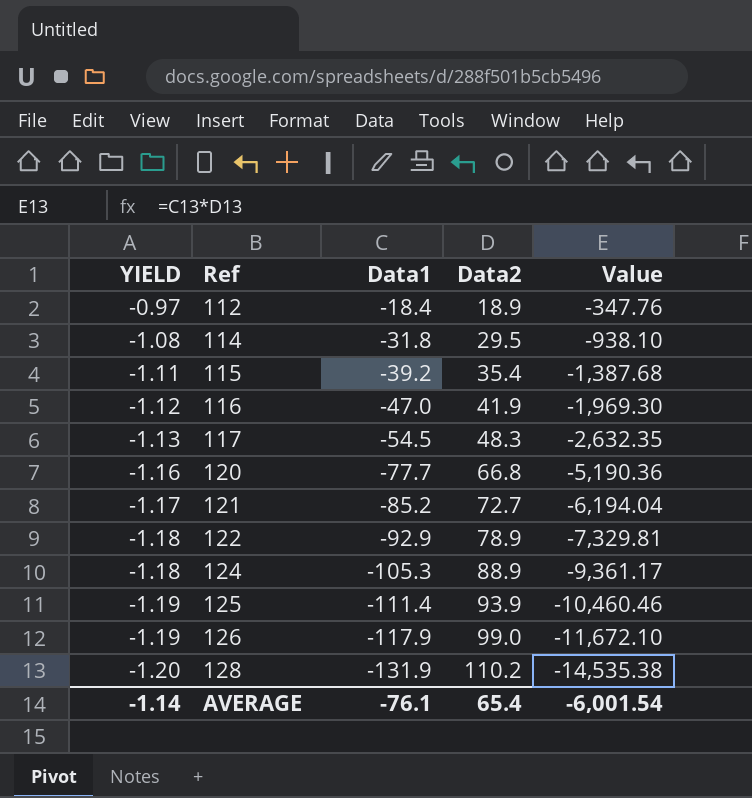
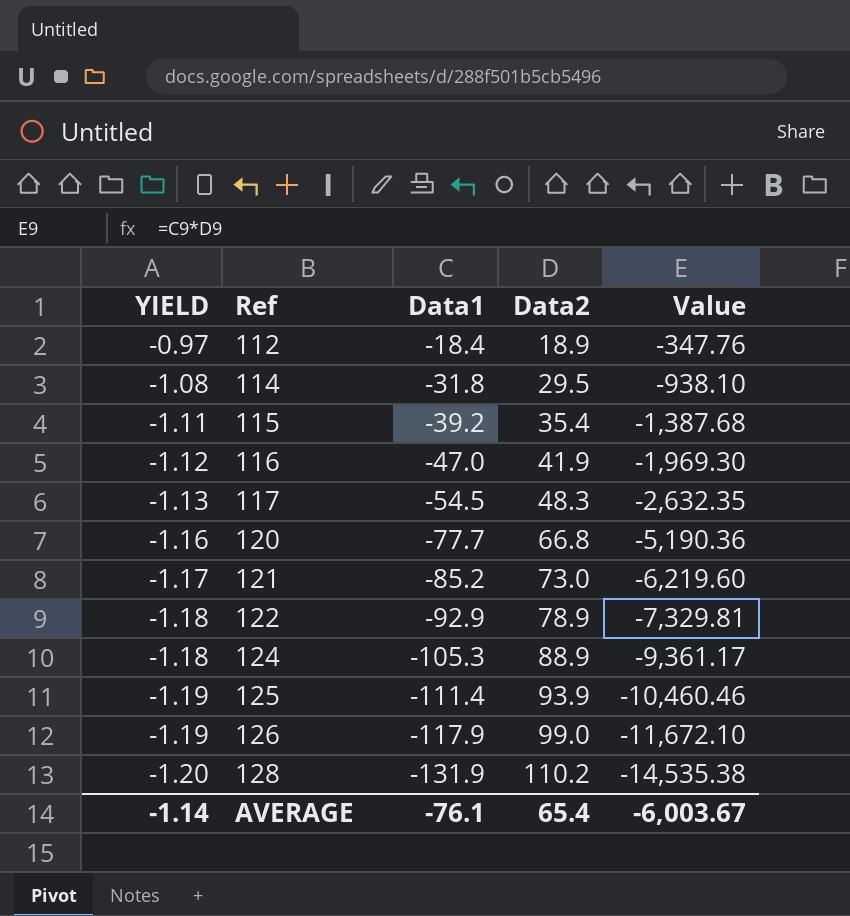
121 | Data2: 72.7 -> 73.0
121 | Value: -6,194.04 -> -6,219.60
AVERAGE | Value: -6,001.54 -> -6,003.67

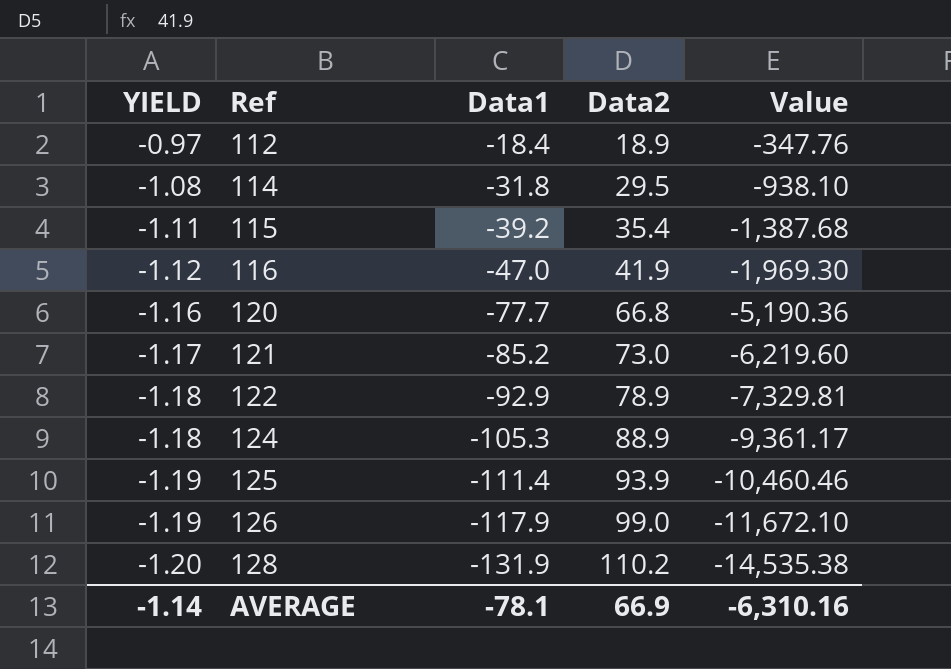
row 117: -1.13 | -54.5 | 48.3 | -2,632.35 -> none
AVERAGE | Data1: -76.1 -> -78.1
AVERAGE | Data2: 65.4 -> 66.9
AVERAGE | Value: -6,003.67 -> -6,310.16

